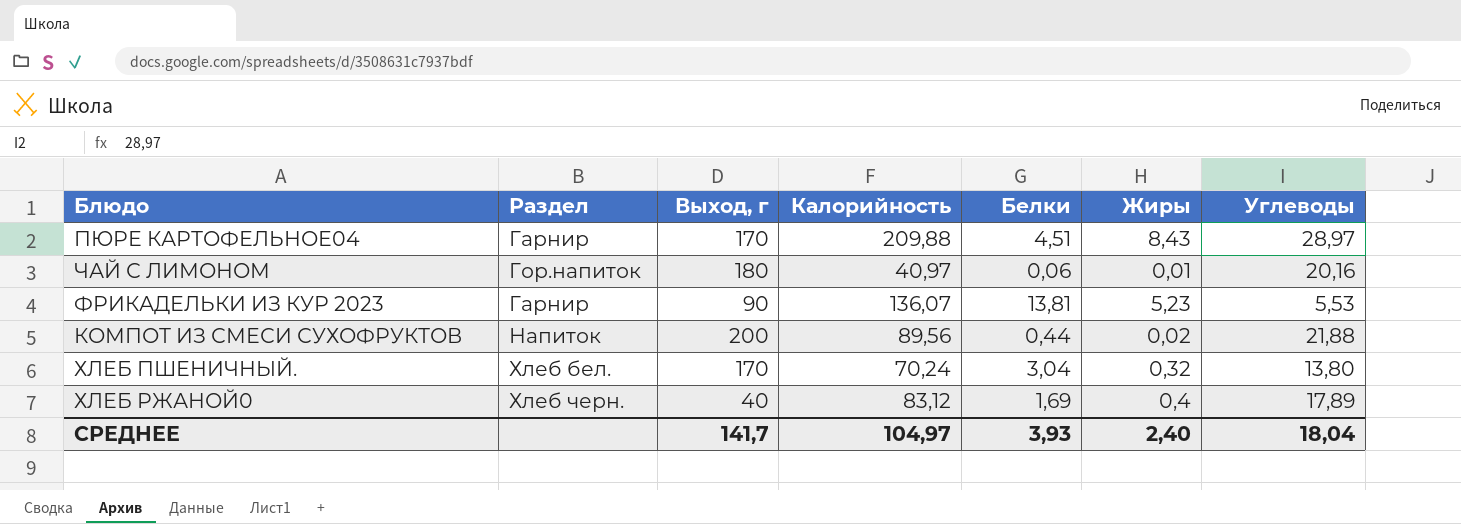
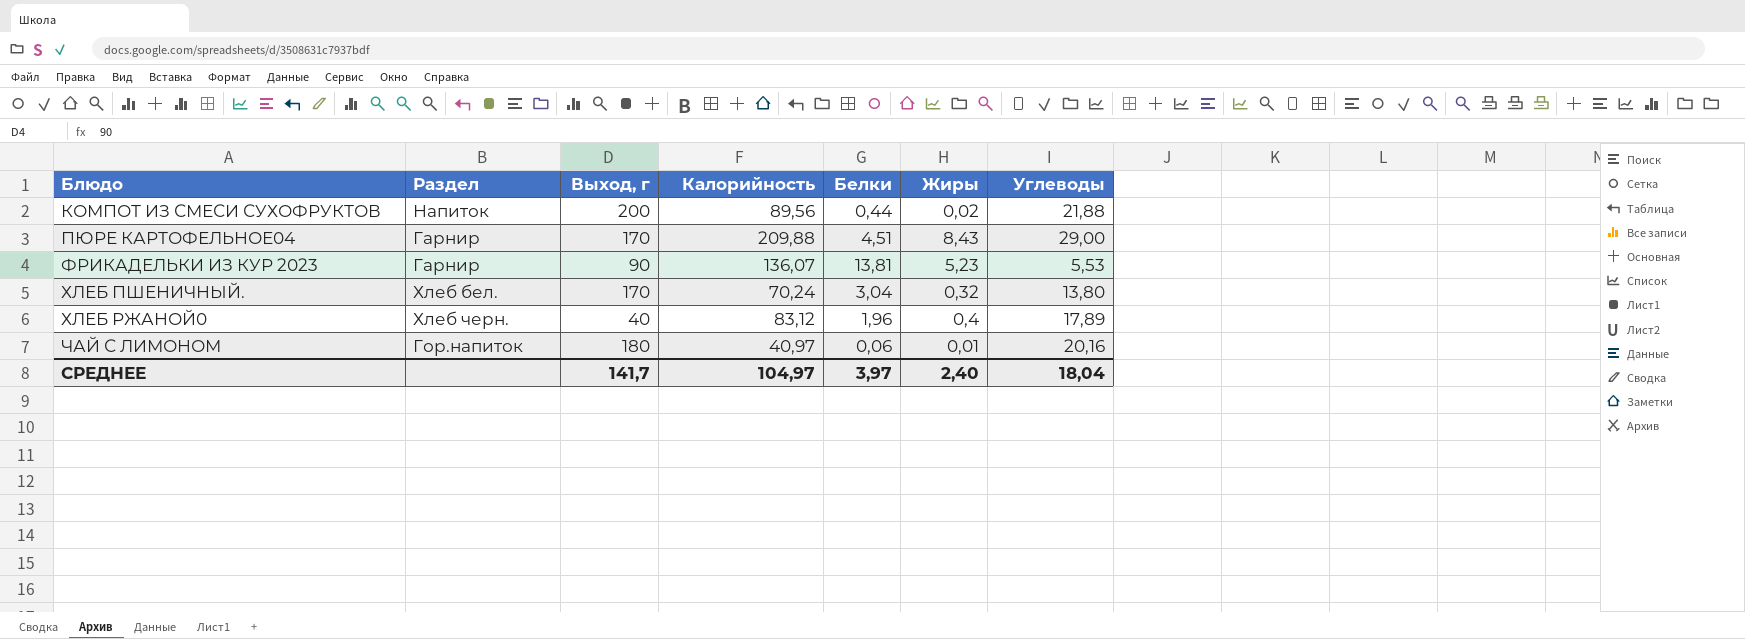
row order: none -> Блюдо ascending
ПЮРЕ КАРТОФЕЛЬНОЕ04 | Углеводы: 28,97 -> 29,00
ХЛЕБ РЖАНОЙ0 | Белки: 1,69 -> 1,96
СРЕДНЕЕ | Белки: 3,93 -> 3,97

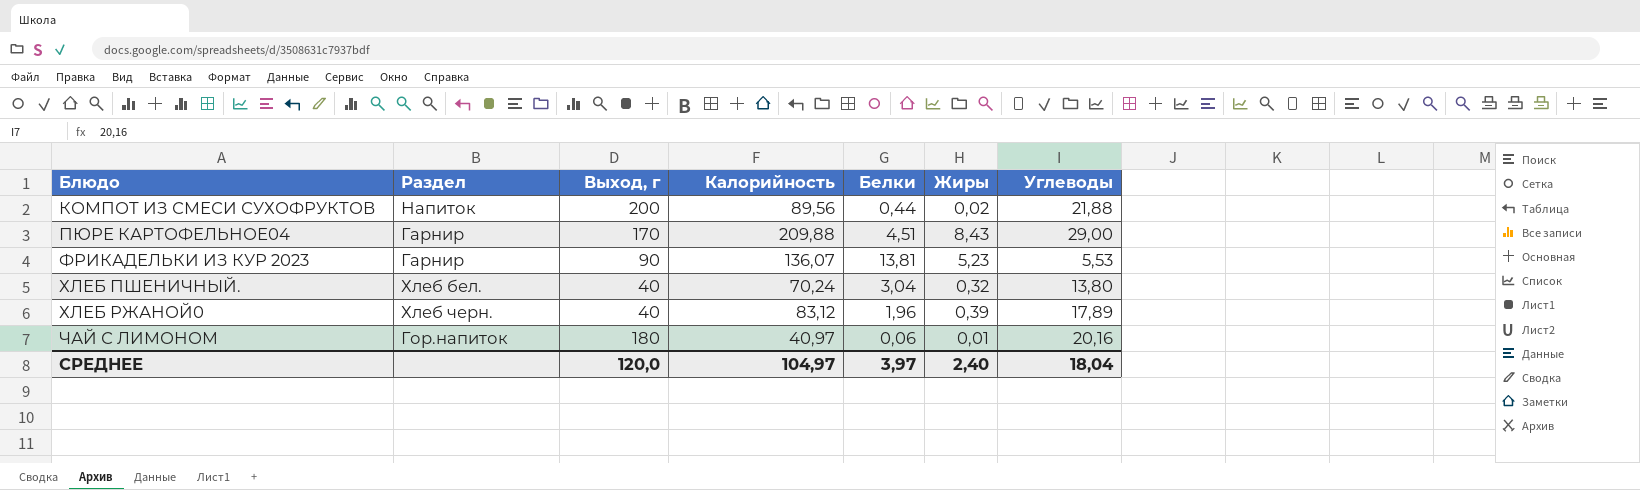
ХЛЕБ ПШЕНИЧНЫЙ. | Выход, г: 170 -> 40
ХЛЕБ РЖАНОЙ0 | Жиры: 0,4 -> 0,39
СРЕДНЕЕ | Выход, г: 141,7 -> 120,0

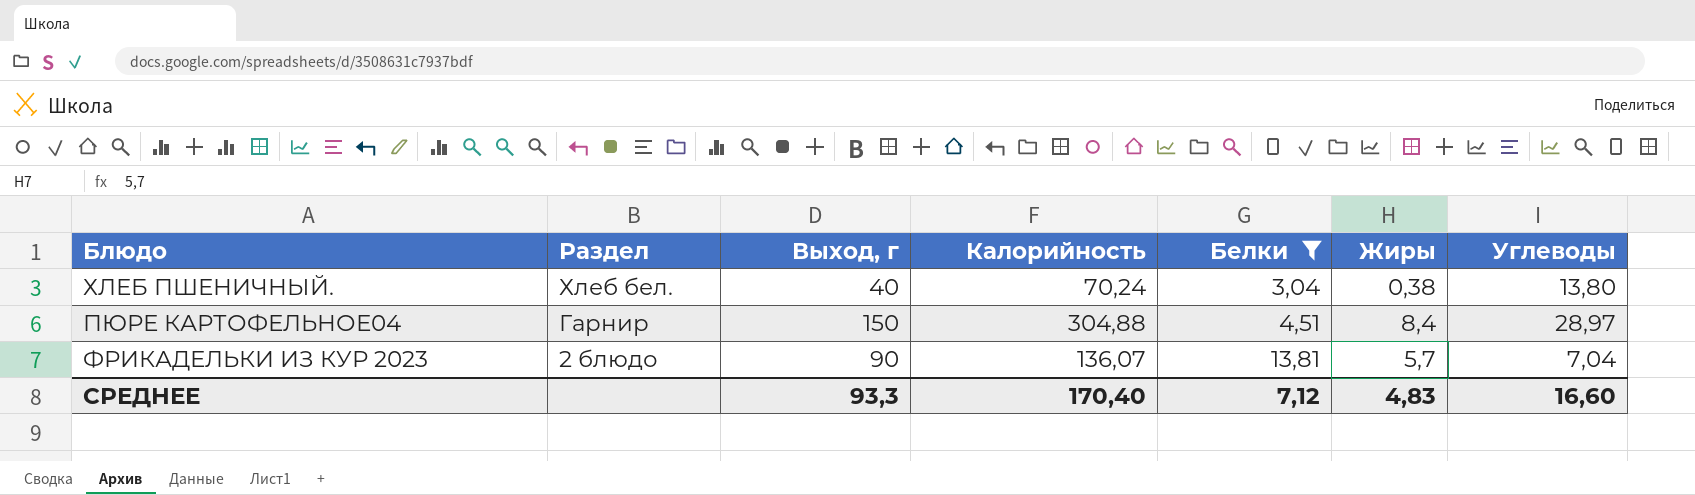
filter: none -> Белки >= 3,04
row order: Блюдо ascending -> Раздел descending
ХЛЕБ ПШЕНИЧНЫЙ. | Жиры: 0,32 -> 0,38
ПЮРЕ КАРТОФЕЛЬНОЕ04 | Выход, г: 170 -> 150
ПЮРЕ КАРТОФЕЛЬНОЕ04 | Калорийность: 209,88 -> 304,88
ПЮРЕ КАРТОФЕЛЬНОЕ04 | Жиры: 8,43 -> 8,4
ПЮРЕ КАРТОФЕЛЬНОЕ04 | Углеводы: 29,00 -> 28,97
ФРИКАДЕЛЬКИ ИЗ КУР 2023 | Раздел: Гарнир -> 2 блюдо
ФРИКАДЕЛЬКИ ИЗ КУР 2023 | Жиры: 5,23 -> 5,7
ФРИКАДЕЛЬКИ ИЗ КУР 2023 | Углеводы: 5,53 -> 7,04
СРЕДНЕЕ | Выход, г: 120,0 -> 93,3
СРЕДНЕЕ | Калорийность: 104,97 -> 170,40
СРЕДНЕЕ | Белки: 3,97 -> 7,12
СРЕДНЕЕ | Жиры: 2,40 -> 4,83
СРЕДНЕЕ | Углеводы: 18,04 -> 16,60

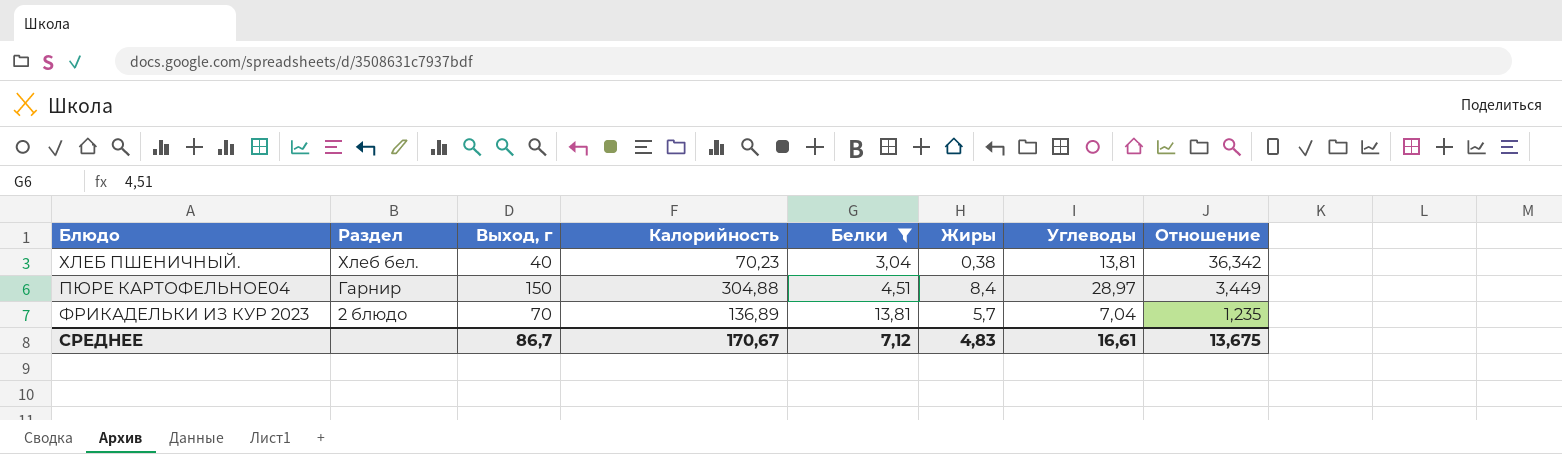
column Отношение | formula: none -> [Углеводы] / [Жиры]
ХЛЕБ ПШЕНИЧНЫЙ. | Калорийность: 70,24 -> 70,23
ХЛЕБ ПШЕНИЧНЫЙ. | Углеводы: 13,80 -> 13,81
ФРИКАДЕЛЬКИ ИЗ КУР 2023 | Выход, г: 90 -> 70
ФРИКАДЕЛЬКИ ИЗ КУР 2023 | Калорийность: 136,07 -> 136,89
СРЕДНЕЕ | Выход, г: 93,3 -> 86,7
СРЕДНЕЕ | Калорийность: 170,40 -> 170,67
СРЕДНЕЕ | Углеводы: 16,60 -> 16,61

